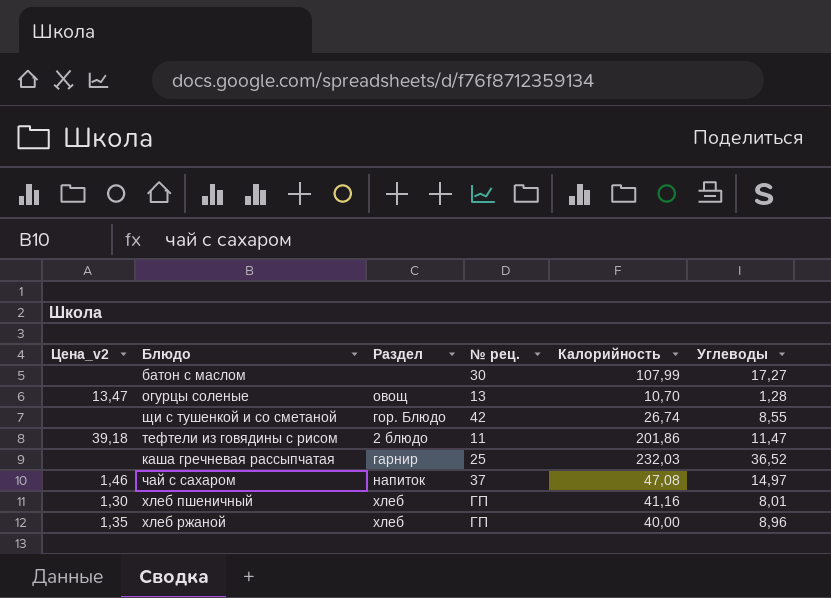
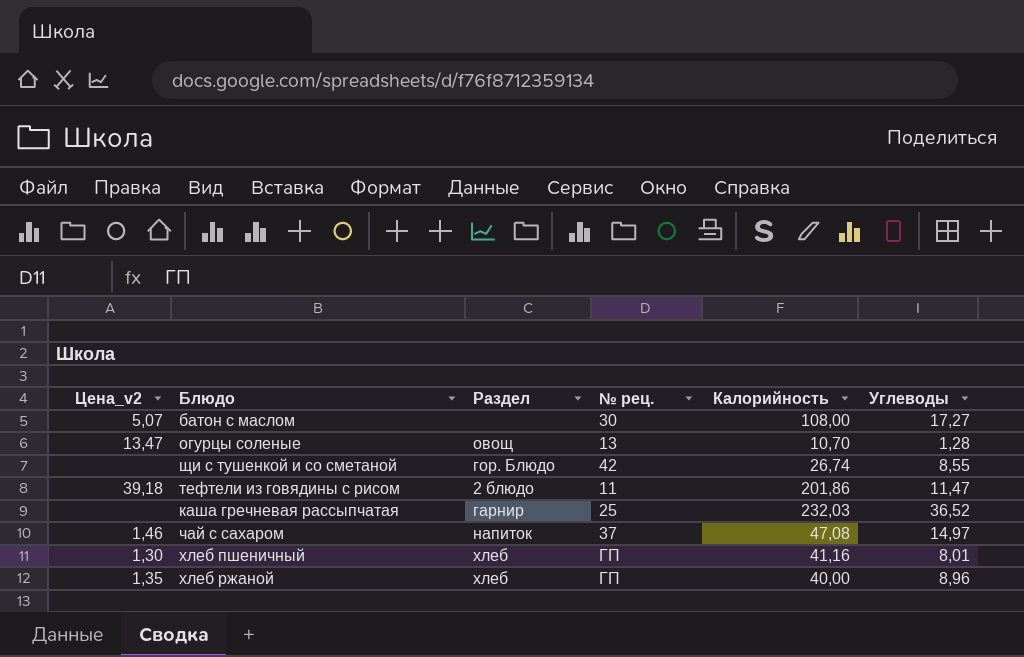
батон с маслом | Цена_v2: none -> 5,07
батон с маслом | Калорийность: 107,99 -> 108,00

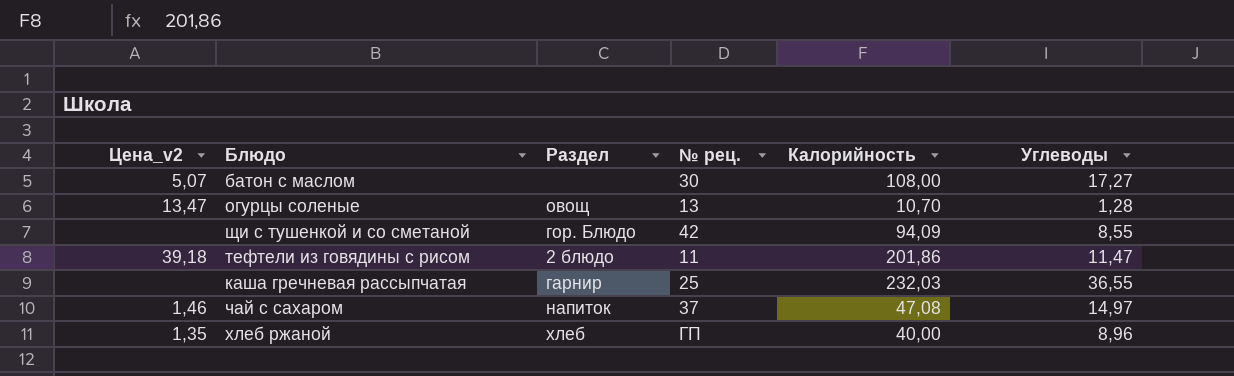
row хлеб пшеничный: 1,30 | хлеб | ГП | 41,16 | 8,01 -> none
щи с тушенкой и со сметаной | Калорийность: 26,74 -> 94,09
каша гречневая рассыпчатая | Углеводы: 36,52 -> 36,55

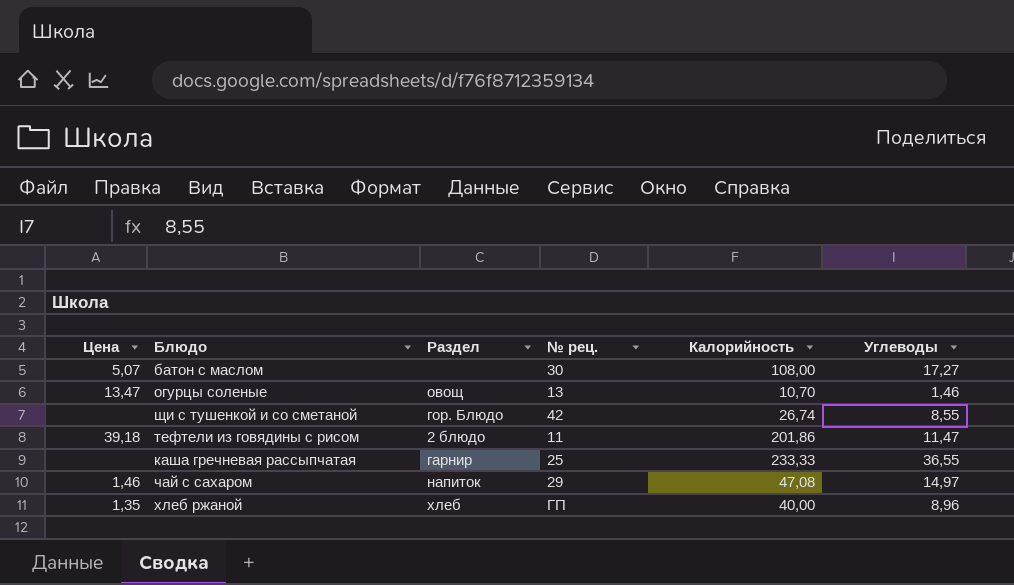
column name: Цена_v2 -> Цена
огурцы соленые | Углеводы: 1,28 -> 1,46
щи с тушенкой и со сметаной | Калорийность: 94,09 -> 26,74
каша гречневая рассыпчатая | Калорийность: 232,03 -> 233,33
чай с сахаром | № рец.: 37 -> 29

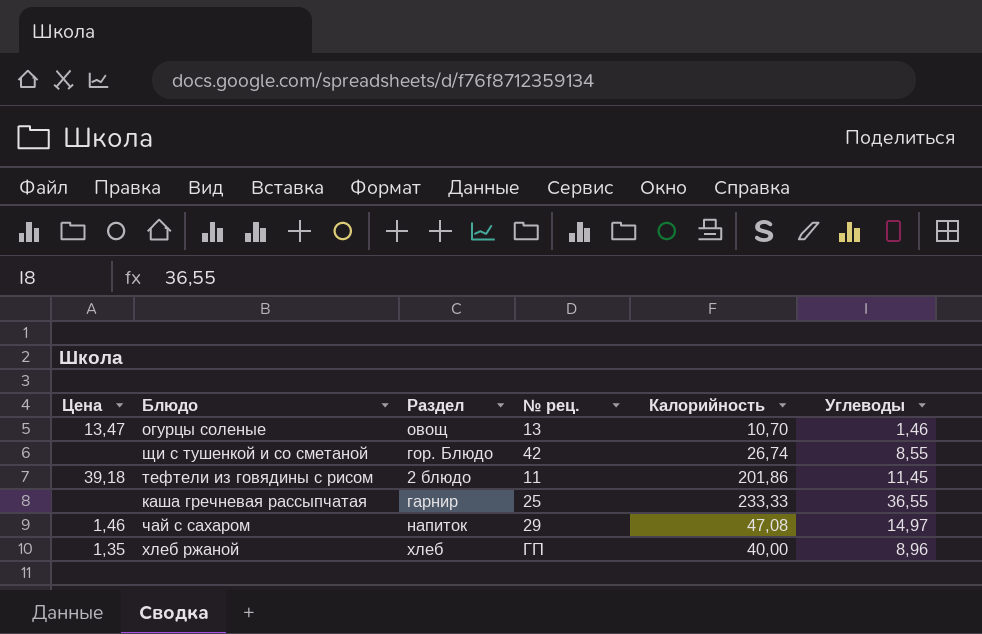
row батон с маслом: 5,07 | none | 30 | 108,00 | 17,27 -> none
тефтели из говядины с рисом | Углеводы: 11,47 -> 11,45

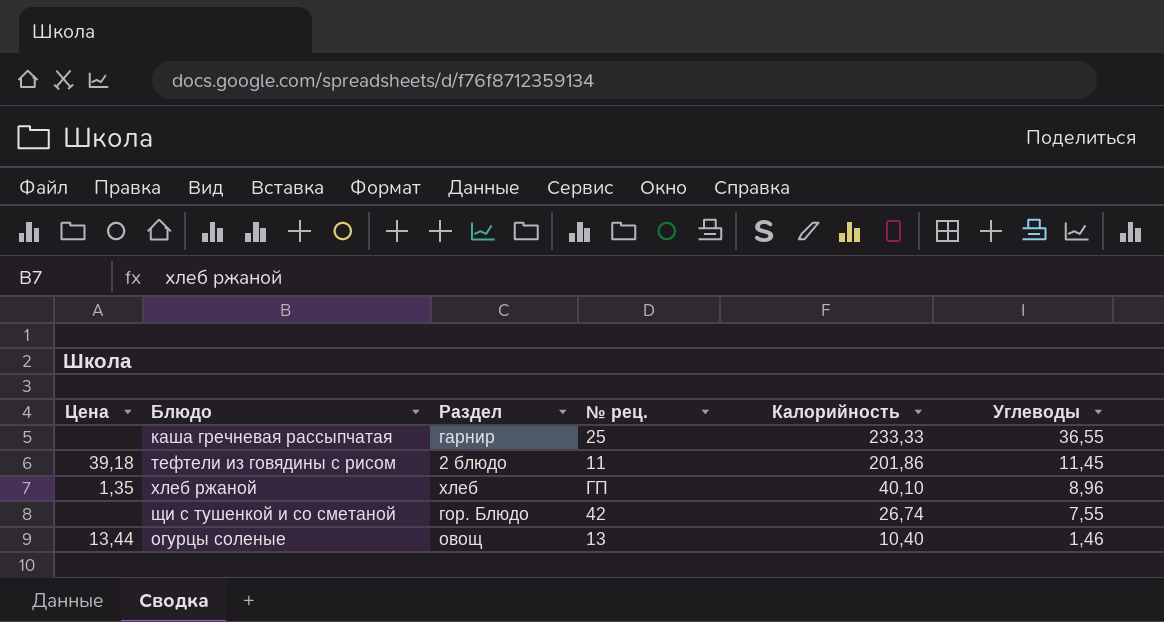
row order: none -> Калорийность descending
row чай с сахаром: 1,46 | напиток | 29 | 47,08 | 14,97 -> none
хлеб ржаной | Калорийность: 40,00 -> 40,10
щи с тушенкой и со сметаной | Углеводы: 8,55 -> 7,55
огурцы соленые | Цена: 13,47 -> 13,44
огурцы соленые | Калорийность: 10,70 -> 10,40

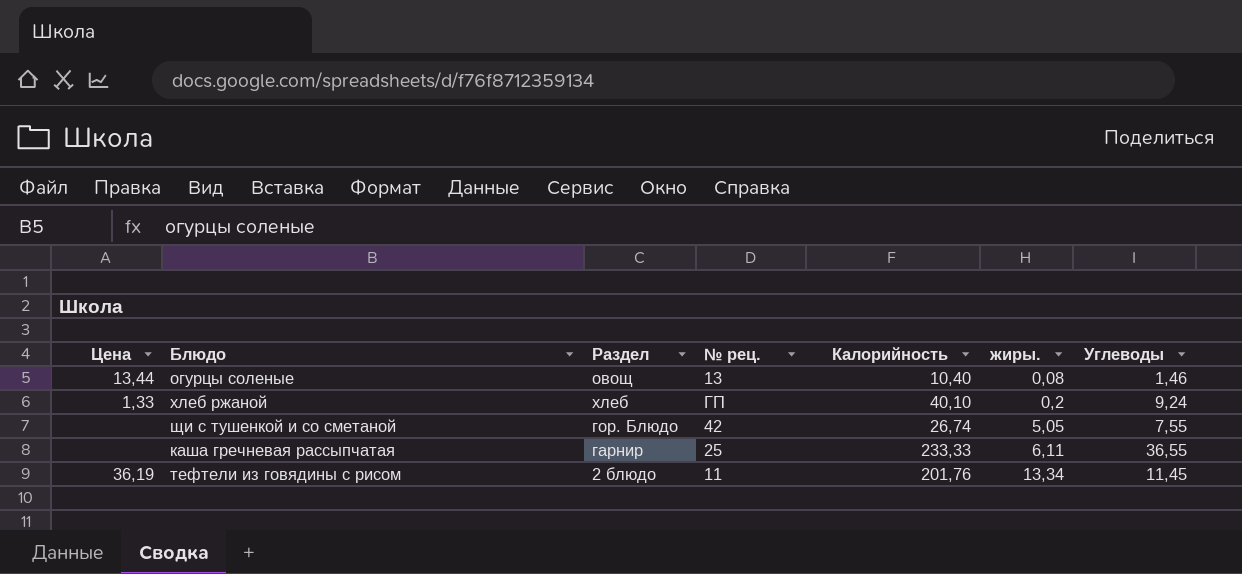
row order: Калорийность descending -> жиры. ascending
column жиры. | position: none -> 6
хлеб ржаной | Цена: 1,35 -> 1,33
хлеб ржаной | Углеводы: 8,96 -> 9,24
тефтели из говядины с рисом | Цена: 39,18 -> 36,19
тефтели из говядины с рисом | Калорийность: 201,86 -> 201,76

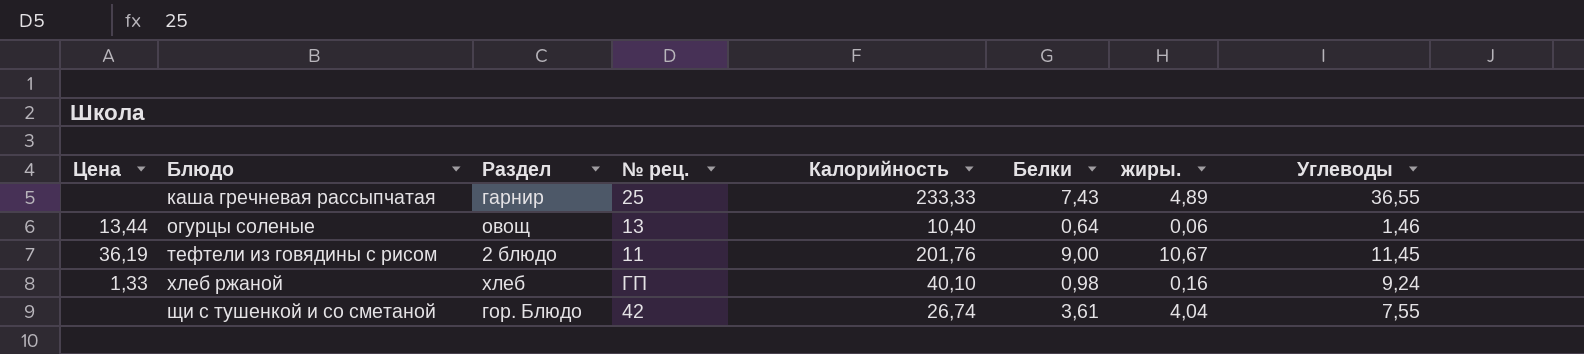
row order: жиры. ascending -> Блюдо ascending
column Белки | position: none -> 6
каша гречневая рассыпчатая | жиры.: 6,11 -> 4,89
огурцы соленые | жиры.: 0,08 -> 0,06
тефтели из говядины с рисом | жиры.: 13,34 -> 10,67
хлеб ржаной | жиры.: 0,2 -> 0,16
щи с тушенкой и со сметаной | жиры.: 5,05 -> 4,04

